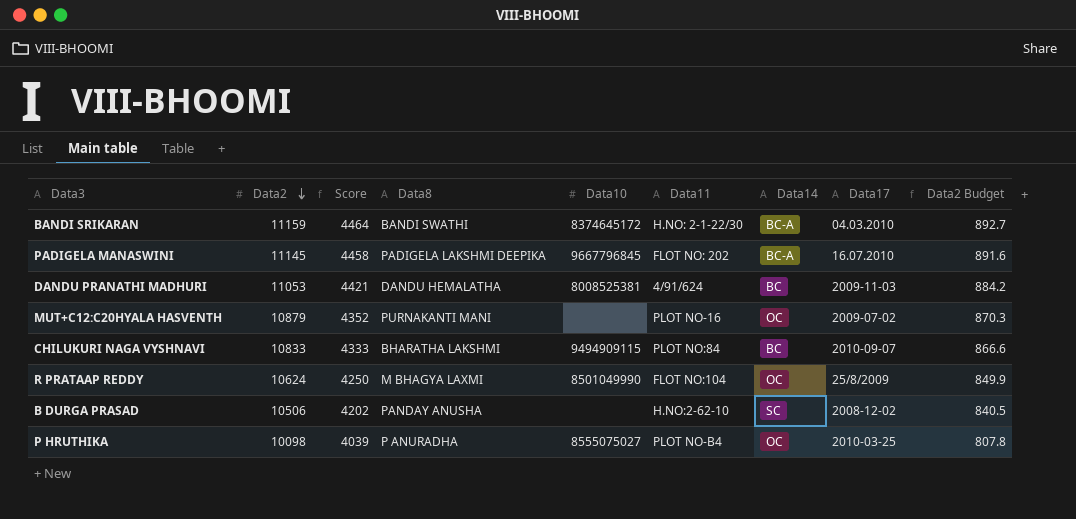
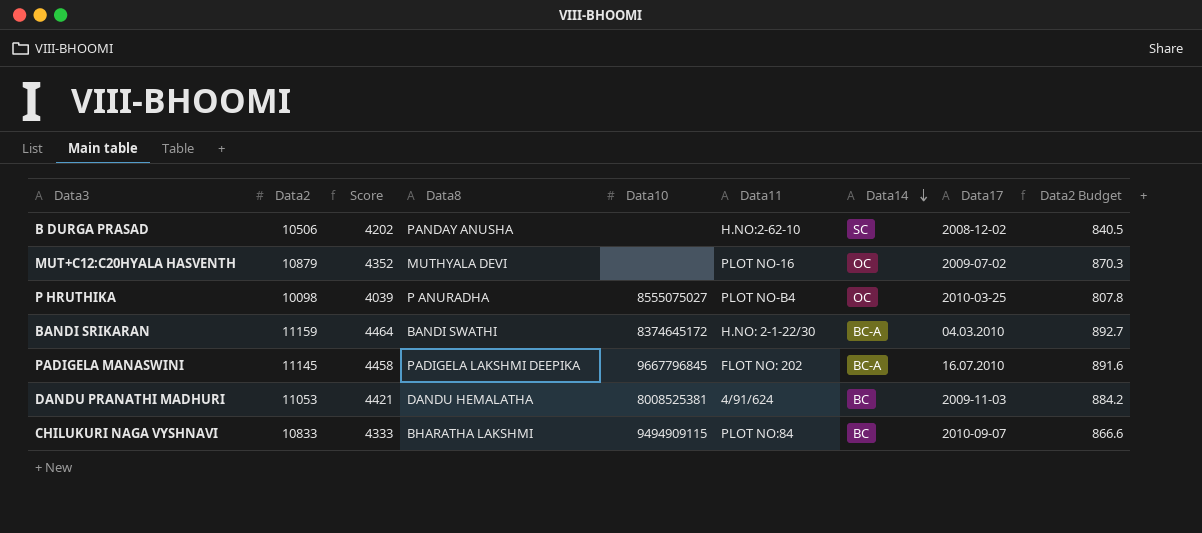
row order: Data2 descending -> Data14 descending
row R PRATAAP REDDY: 10624 | 4250 | M BHAGYA LAXMI | 8501049990 | FLOT NO:104 | OC | 25/8/2009 | 849.9 -> none
MUT+C12:C20HYALA HASVENTH | Data8: PURNAKANTI MANI -> MUTHYALA DEVI

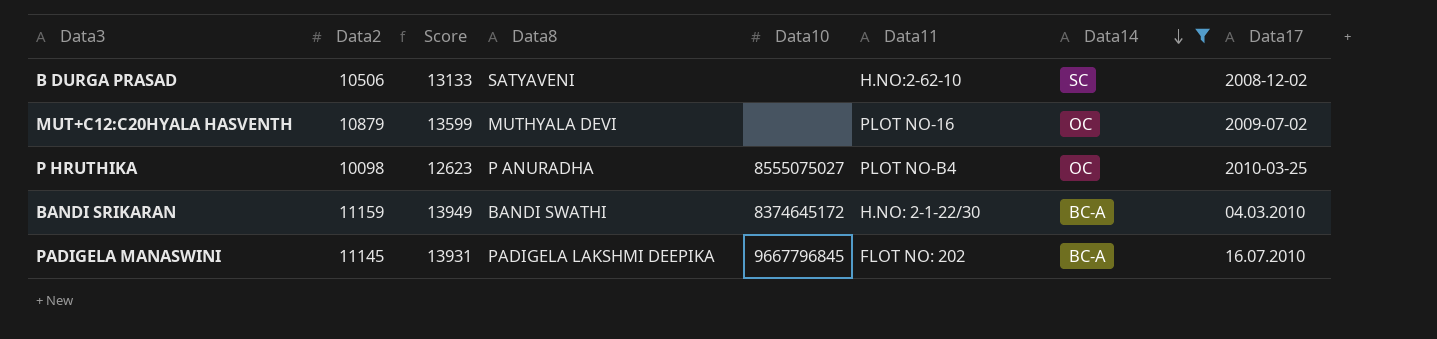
filter: none -> Data14 != BC
column Data2 Budget | formula: [Data2] * 0.08 -> none
column Score | formula: [Data2] * 0.4 -> [Data2] * 1.25
B DURGA PRASAD | Data8: PANDAY ANUSHA -> SATYAVENI

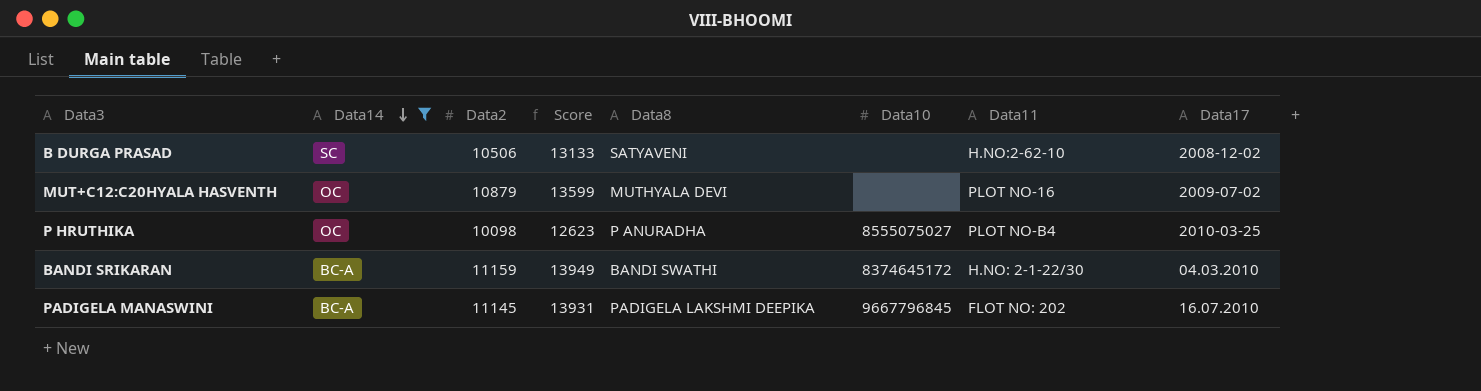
column Data14 | position: 7 -> 2

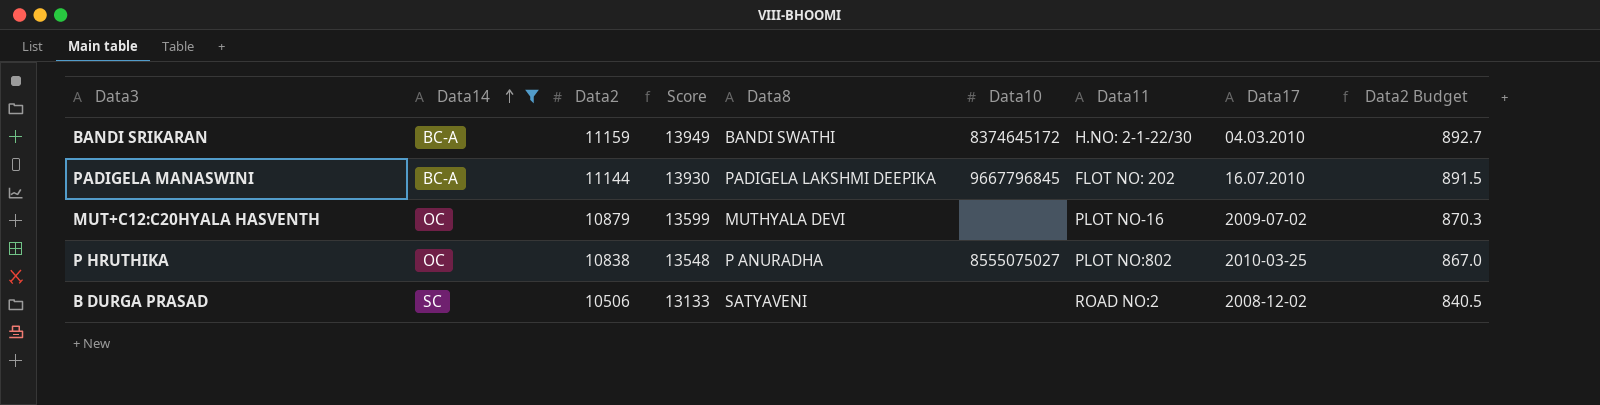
row order: Data14 descending -> Data14 ascending
column Data2 Budget | formula: none -> [Data2] * 0.08
PADIGELA MANASWINI | Data2: 11145 -> 11144
PADIGELA MANASWINI | Score: 13931 -> 13930
P HRUTHIKA | Data2: 10098 -> 10838
P HRUTHIKA | Score: 12623 -> 13548
P HRUTHIKA | Data11: PLOT NO-B4 -> PLOT NO:802
B DURGA PRASAD | Data11: H.NO:2-62-10 -> ROAD NO:2

